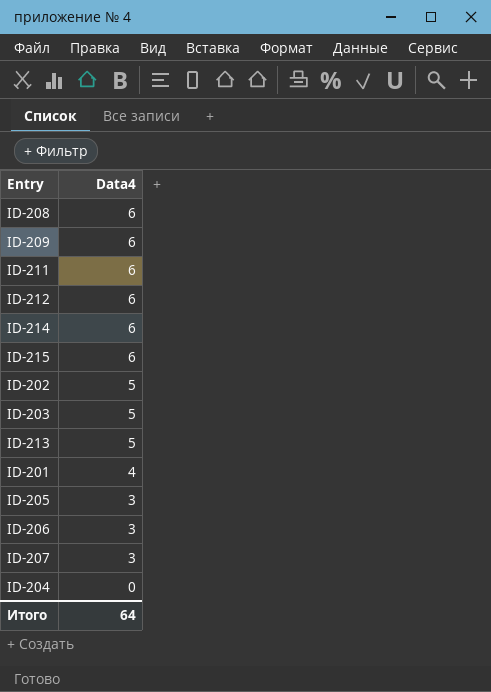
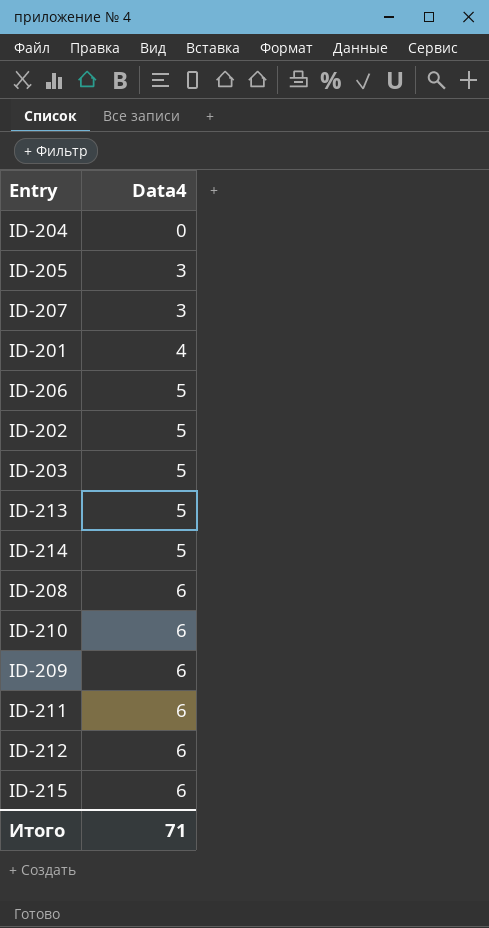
row order: Data4 descending -> Data4 ascending
ID-206 | Data4: 3 -> 5
ID-214 | Data4: 6 -> 5
row ID-210: none -> 6
Итого | Data4: 64 -> 71

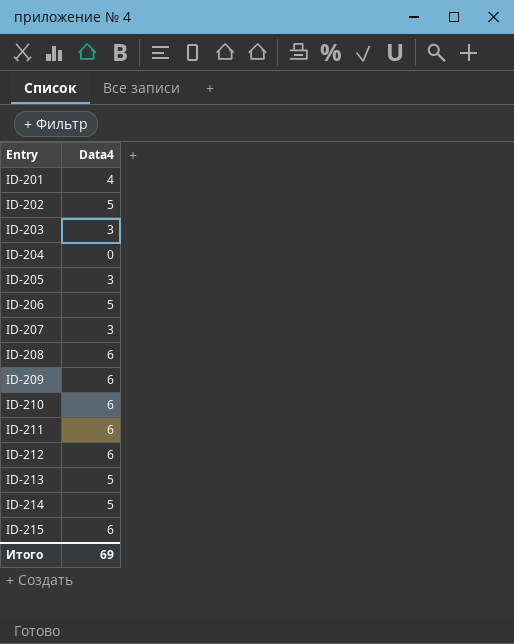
row order: Data4 ascending -> Entry ascending
ID-203 | Data4: 5 -> 3
Итого | Data4: 71 -> 69

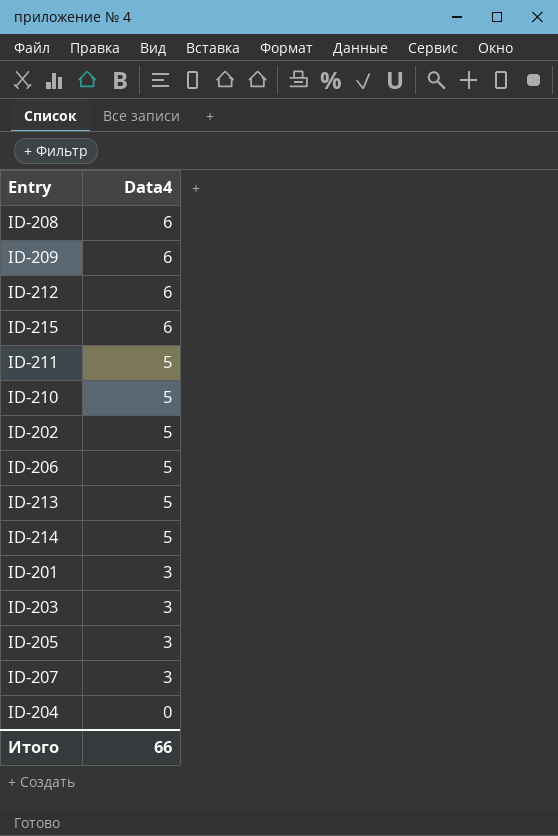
row order: Entry ascending -> Data4 descending
ID-211 | Data4: 6 -> 5
ID-210 | Data4: 6 -> 5
ID-201 | Data4: 4 -> 3
Итого | Data4: 69 -> 66

